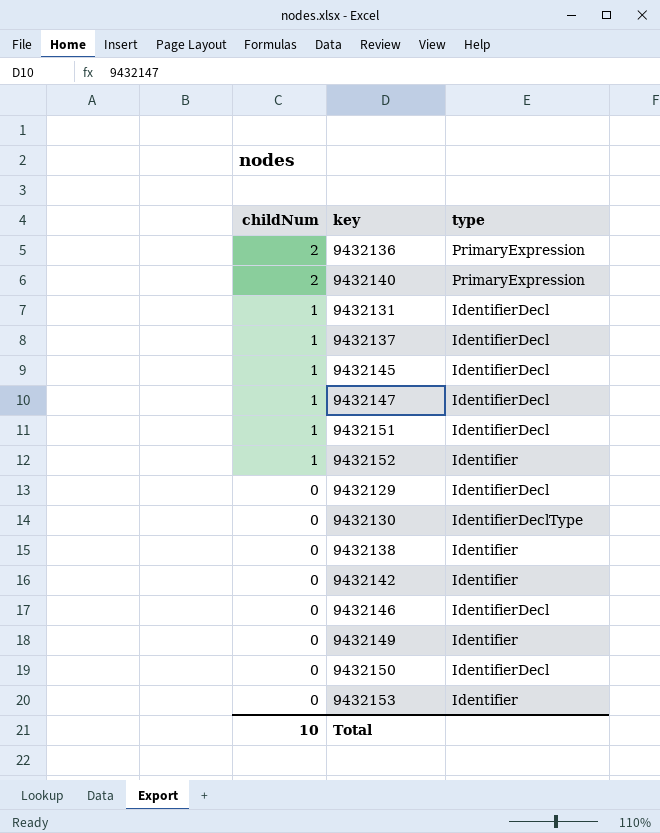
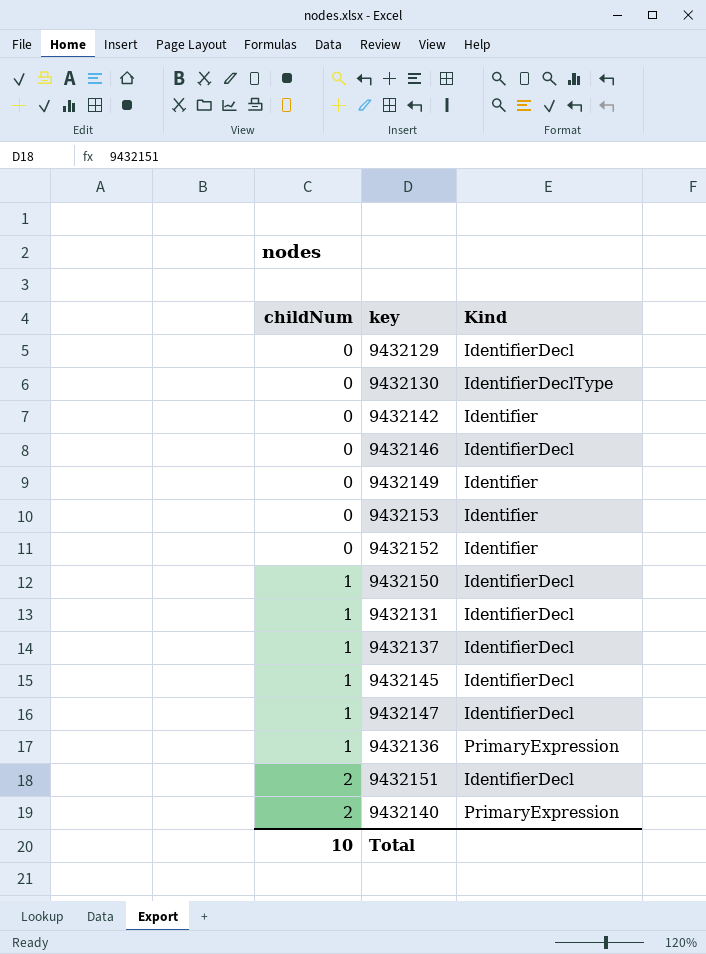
row order: childNum descending -> childNum ascending
column name: type -> Kind
row 9432138: 0 | Identifier -> none
9432152 | childNum: 1 -> 0
9432150 | childNum: 0 -> 1
9432136 | childNum: 2 -> 1
9432151 | childNum: 1 -> 2

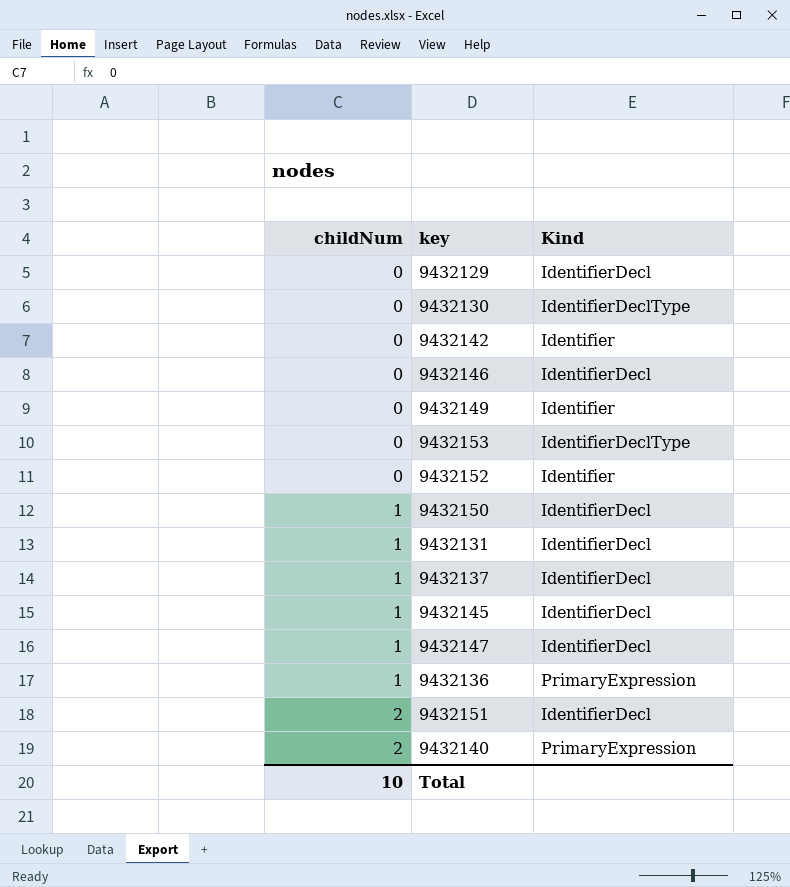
9432153 | Kind: Identifier -> IdentifierDeclType

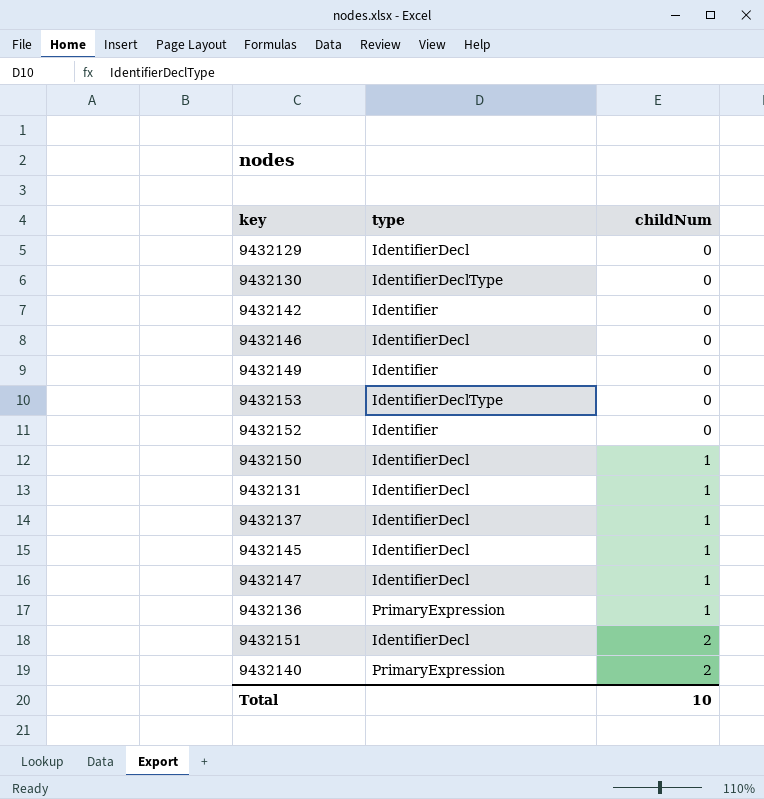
column name: Kind -> type
column childNum | position: 1 -> 3

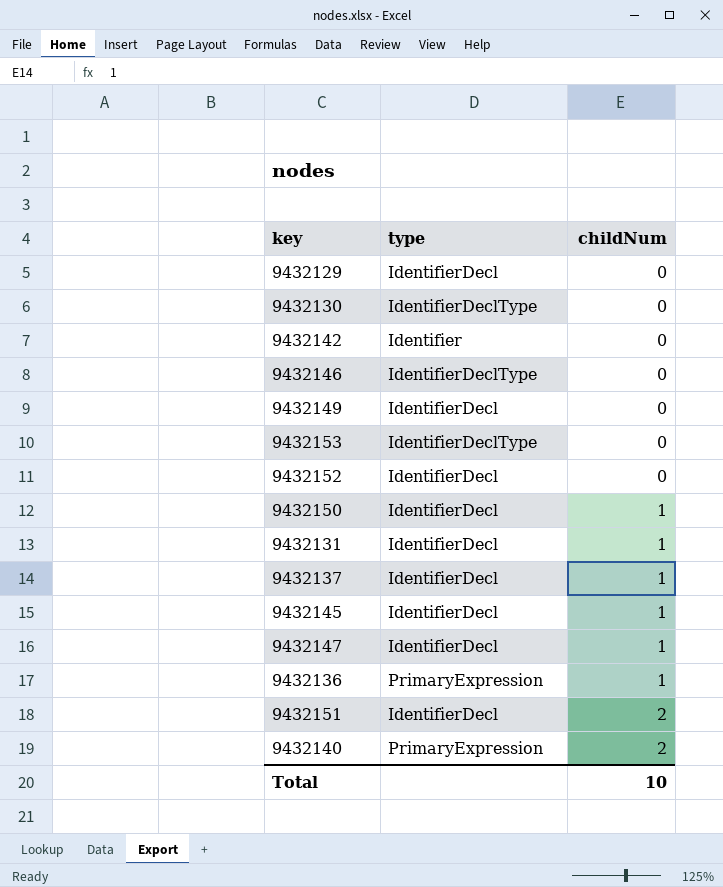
9432146 | type: IdentifierDecl -> IdentifierDeclType
9432149 | type: Identifier -> IdentifierDecl
9432152 | type: Identifier -> IdentifierDecl

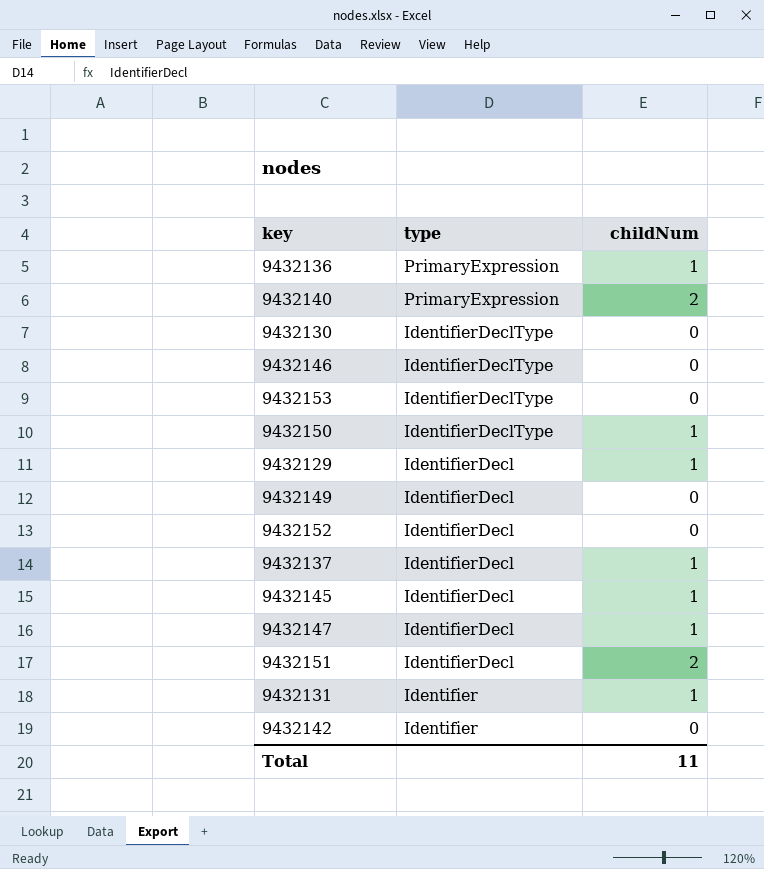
row order: childNum ascending -> type descending
9432150 | type: IdentifierDecl -> IdentifierDeclType
9432129 | childNum: 0 -> 1
9432131 | type: IdentifierDecl -> Identifier
Total | childNum: 10 -> 11

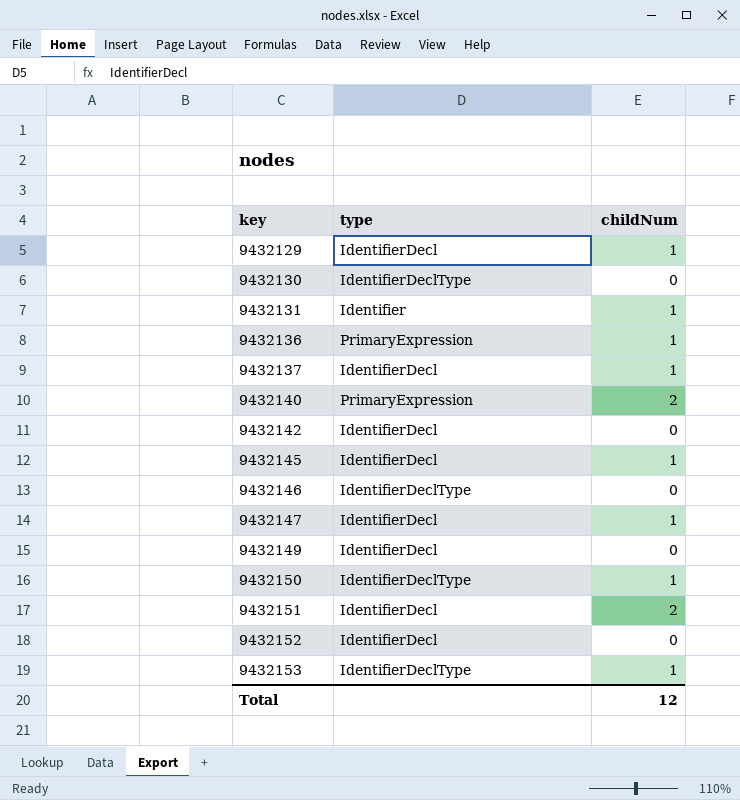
row order: type descending -> key ascending
9432142 | type: Identifier -> IdentifierDecl
9432153 | childNum: 0 -> 1
Total | childNum: 11 -> 12

